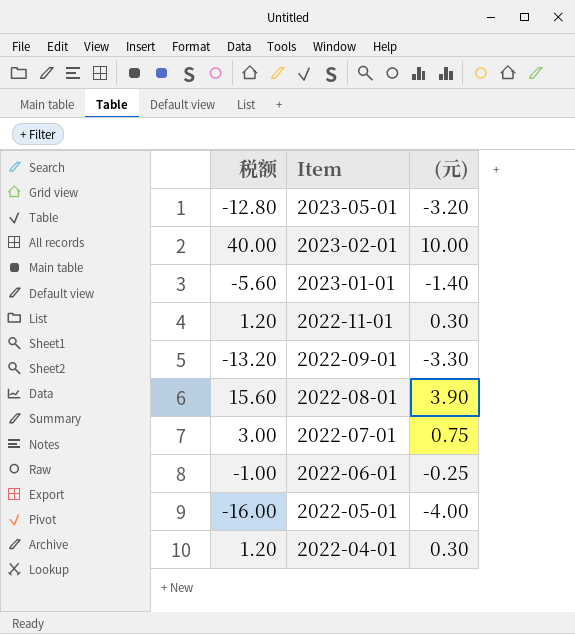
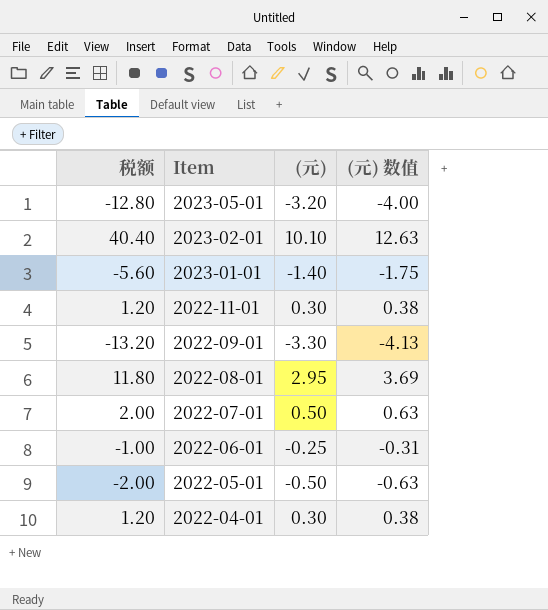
column (元) 数值 | formula: none -> [(元)] * 1.25
2023-02-01 | 税额: 40.00 -> 40.40
2023-02-01 | (元): 10.00 -> 10.10
2022-08-01 | 税额: 15.60 -> 11.80
2022-08-01 | (元): 3.90 -> 2.95
2022-07-01 | 税额: 3.00 -> 2.00
2022-07-01 | (元): 0.75 -> 0.50
2022-05-01 | 税额: -16.00 -> -2.00
2022-05-01 | (元): -4.00 -> -0.50

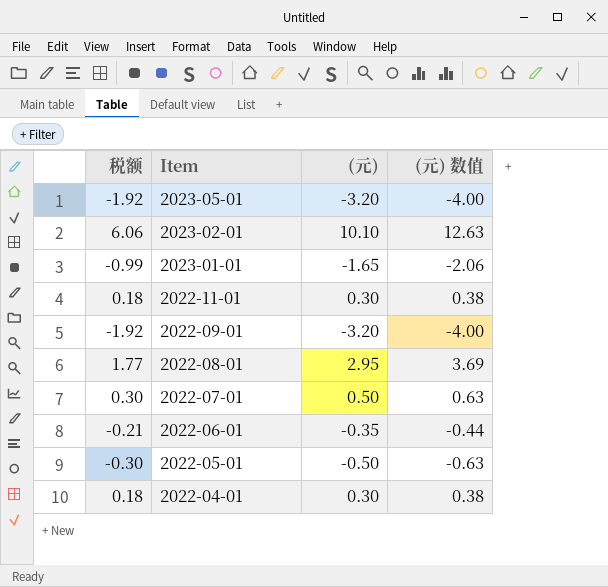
column 税额 | formula: [(元)] * 4 -> [(元)] * 0.6
2023-01-01 | (元): -1.40 -> -1.65
2023-01-01 | (元) 数值: -1.75 -> -2.06
2022-09-01 | (元): -3.30 -> -3.20
2022-09-01 | (元) 数值: -4.13 -> -4.00
2022-06-01 | (元): -0.25 -> -0.35
2022-06-01 | (元) 数值: -0.31 -> -0.44

